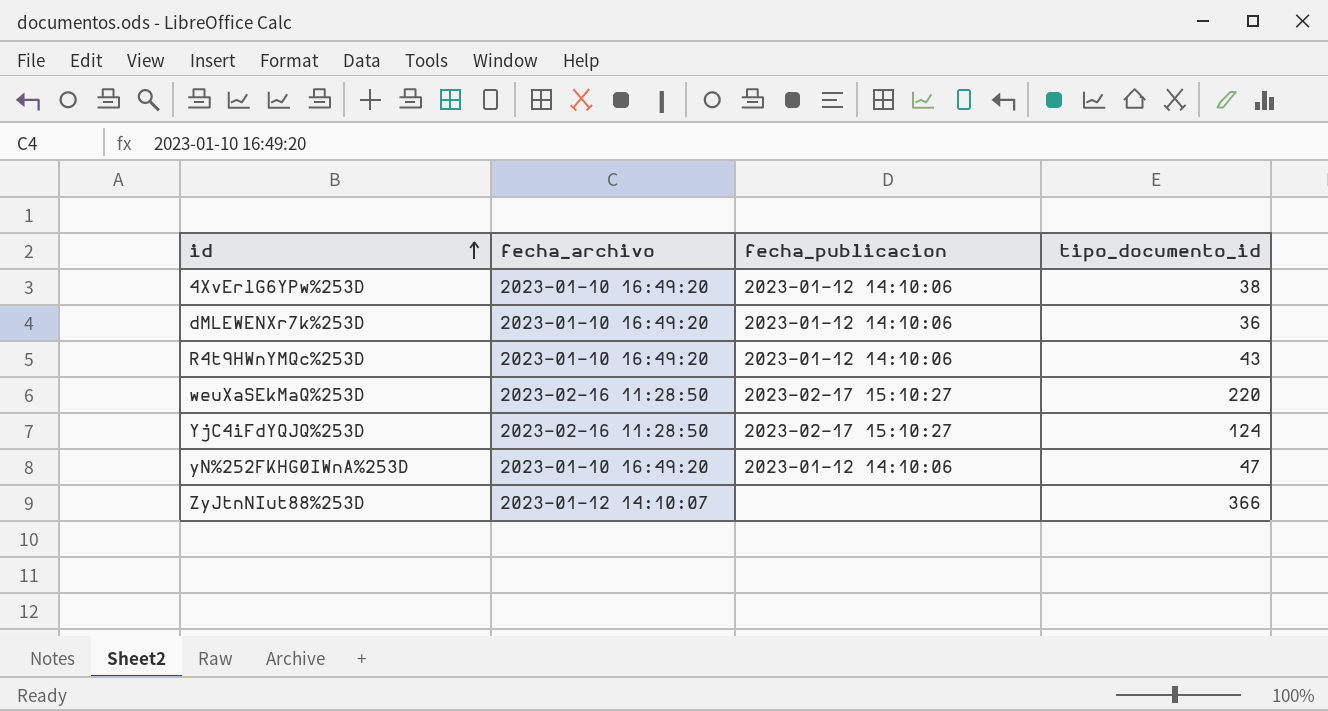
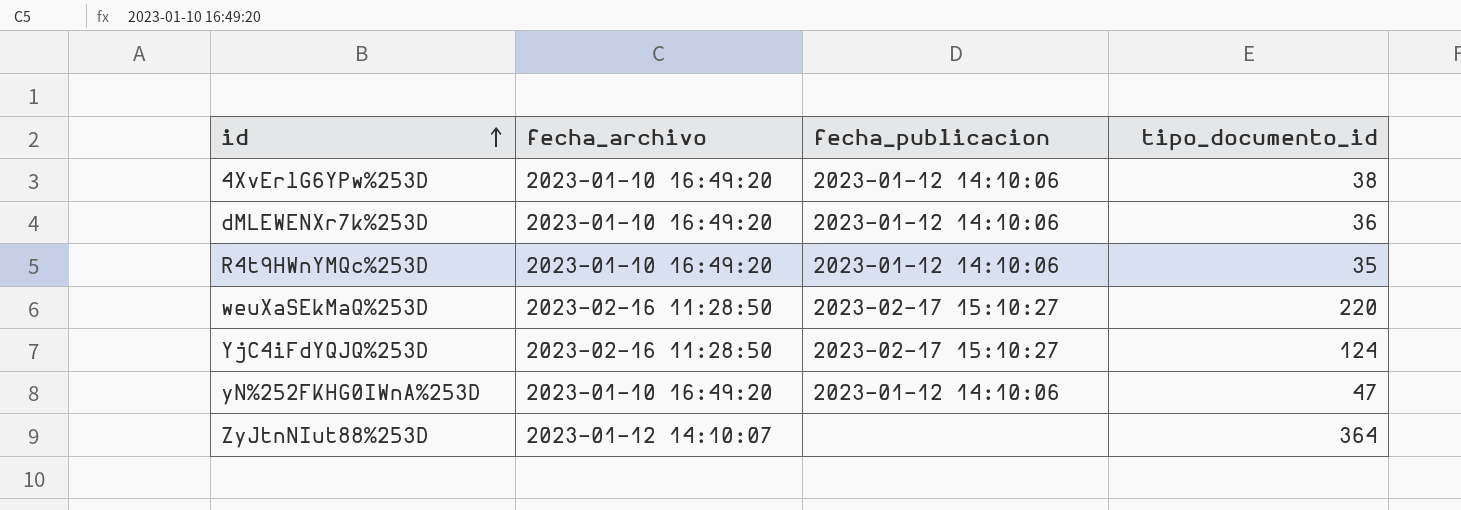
R4t9HWnYMQc%253D | tipo_documento_id: 43 -> 35
ZyJtnNIut88%253D | tipo_documento_id: 366 -> 364

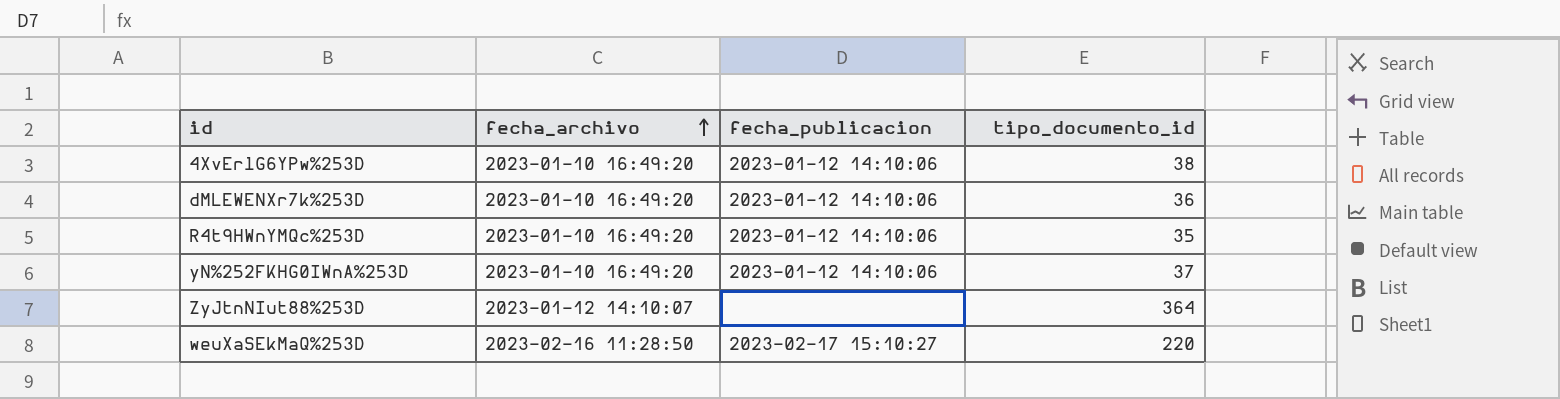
row order: id ascending -> fecha_archivo ascending
row YjC4iFdYQJQ%253D: 2023-02-16 11:28:50 | 2023-02-17 15:10:27 | 124 -> none
yN%252FKHG0IWnA%253D | tipo_documento_id: 47 -> 37

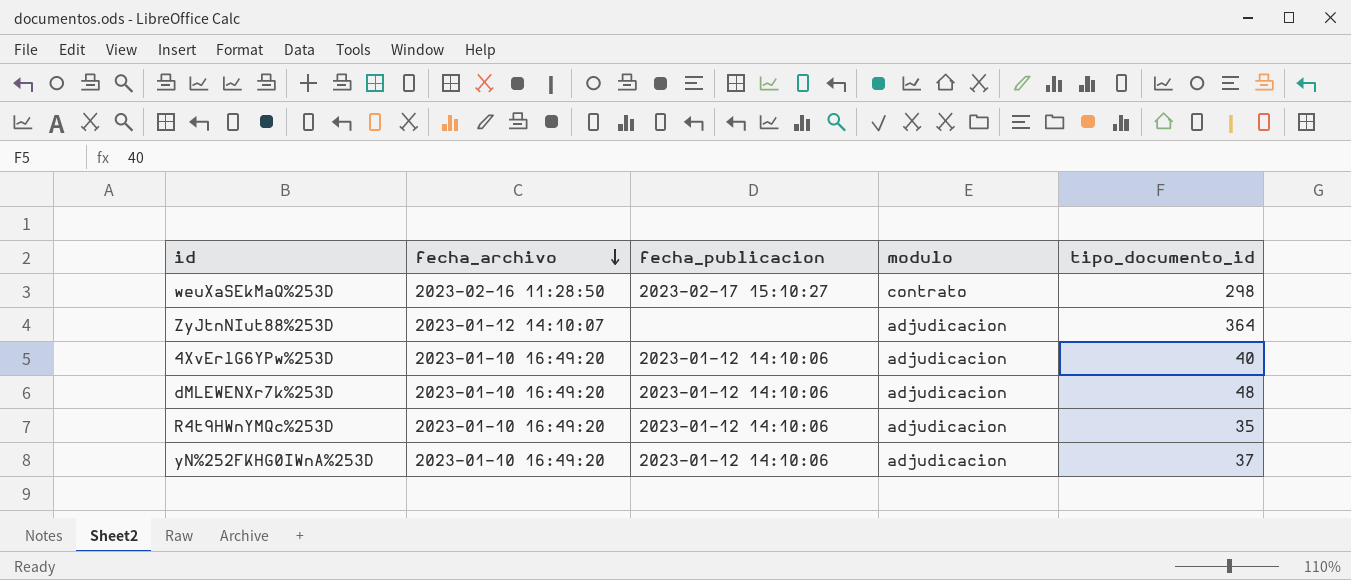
row order: fecha_archivo ascending -> fecha_archivo descending
column modulo | position: none -> 4
weuXaSEkMaQ%253D | tipo_documento_id: 220 -> 298
4XvErlG6YPw%253D | tipo_documento_id: 38 -> 40
dMLEWENXr7k%253D | tipo_documento_id: 36 -> 48

